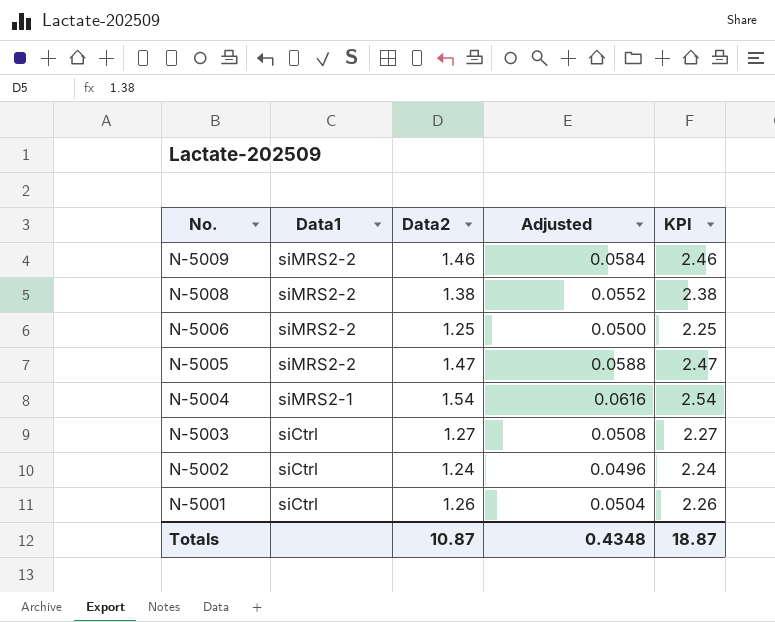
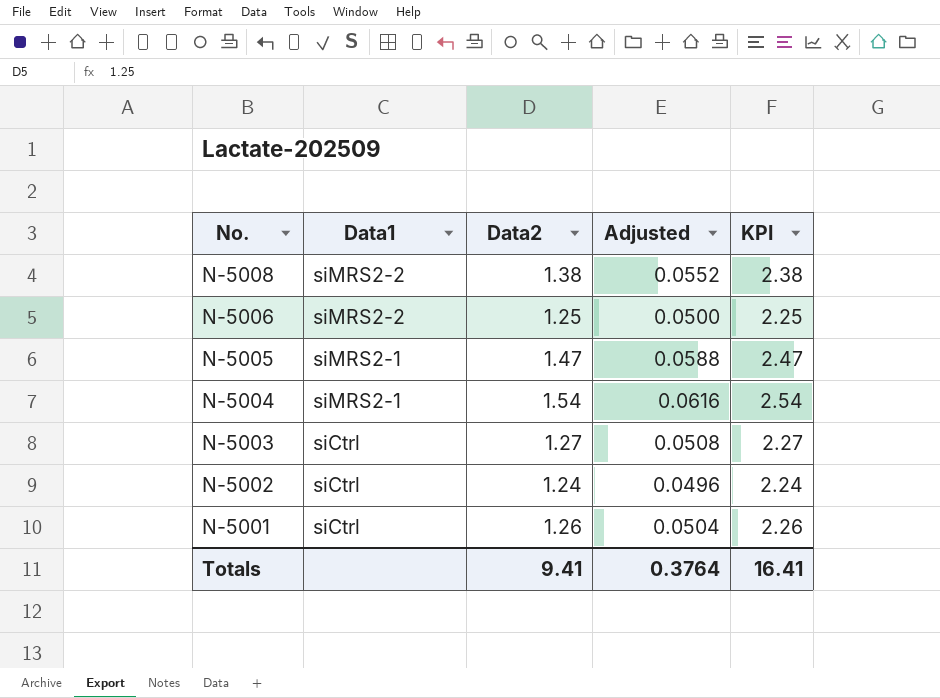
row N-5009: siMRS2-2 | 1.46 | 0.0584 | 2.46 -> none
N-5005 | Data1: siMRS2-2 -> siMRS2-1
Totals | Data2: 10.87 -> 9.41
Totals | Adjusted: 0.4348 -> 0.3764
Totals | KPI: 18.87 -> 16.41

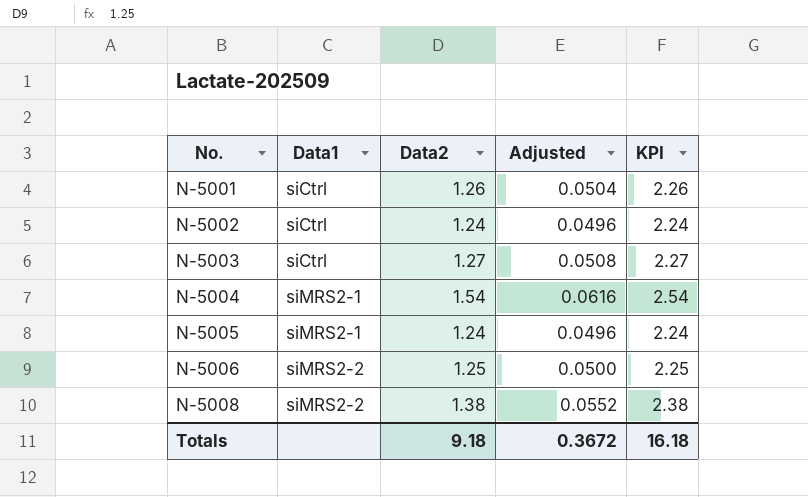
row order: No. descending -> No. ascending
N-5005 | Data2: 1.47 -> 1.24
N-5005 | Adjusted: 0.0588 -> 0.0496
N-5005 | KPI: 2.47 -> 2.24
Totals | Data2: 9.41 -> 9.18
Totals | Adjusted: 0.3764 -> 0.3672
Totals | KPI: 16.41 -> 16.18

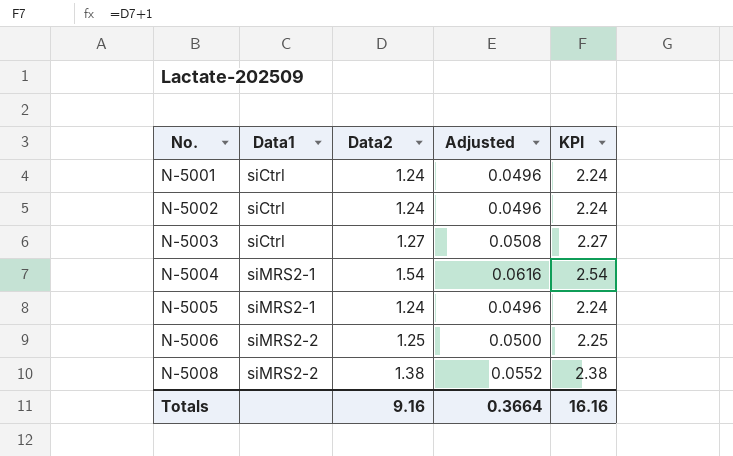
N-5001 | Data2: 1.26 -> 1.24
N-5001 | Adjusted: 0.0504 -> 0.0496
N-5001 | KPI: 2.26 -> 2.24
Totals | Data2: 9.18 -> 9.16
Totals | Adjusted: 0.3672 -> 0.3664
Totals | KPI: 16.18 -> 16.16

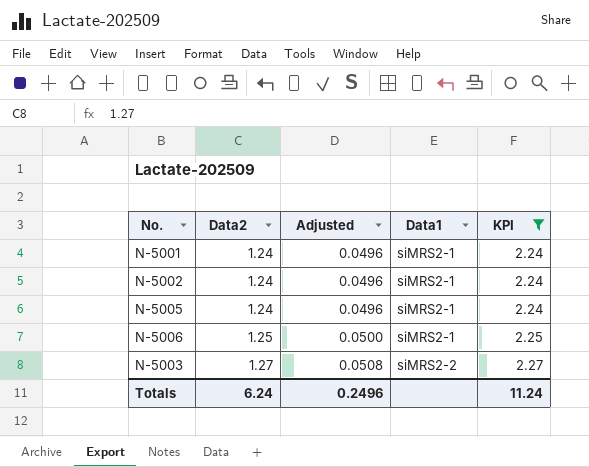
filter: none -> KPI <= 2.27
row order: No. ascending -> Data2 ascending
column Data1 | position: 2 -> 4
N-5001 | Data1: siCtrl -> siMRS2-1
N-5002 | Data1: siCtrl -> siMRS2-1
N-5006 | Data1: siMRS2-2 -> siMRS2-1
N-5003 | Data1: siCtrl -> siMRS2-2
Totals | Data2: 9.16 -> 6.24
Totals | Adjusted: 0.3664 -> 0.2496
Totals | KPI: 16.16 -> 11.24

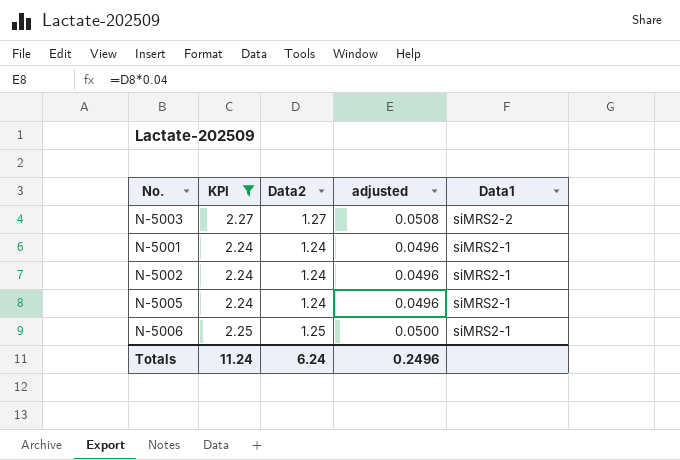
row order: Data2 ascending -> Data1 descending
column KPI | position: 5 -> 2
column name: Adjusted -> adjusted

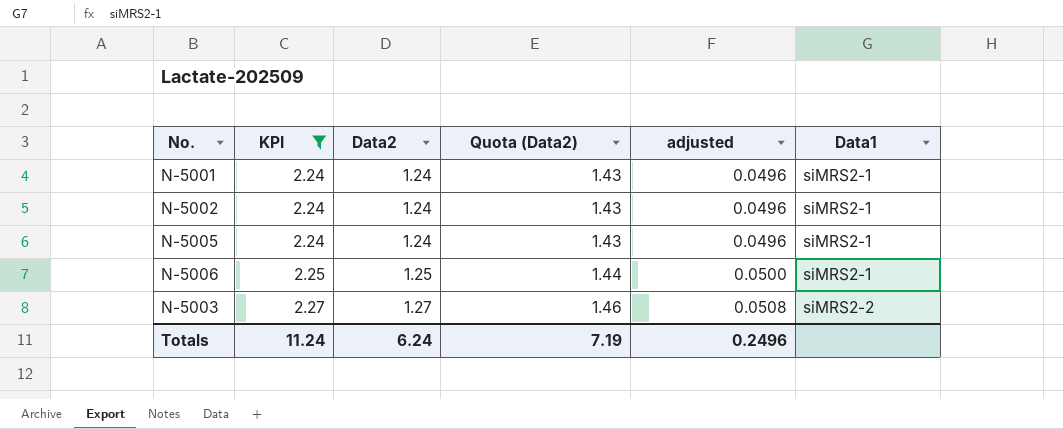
row order: Data1 descending -> KPI ascending
column Quota (Data2) | formula: none -> [Data2] * 1.15

